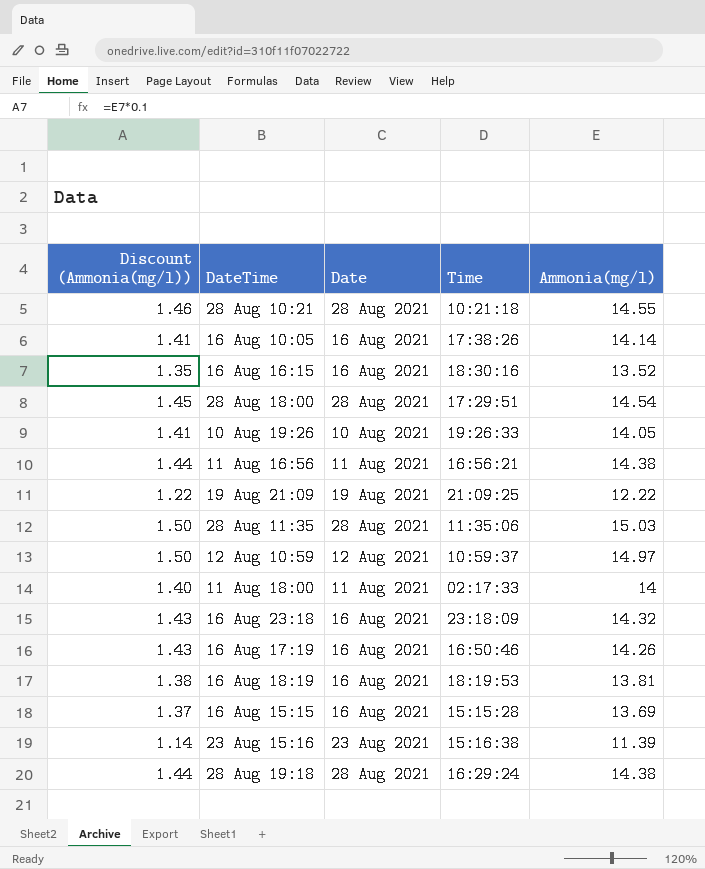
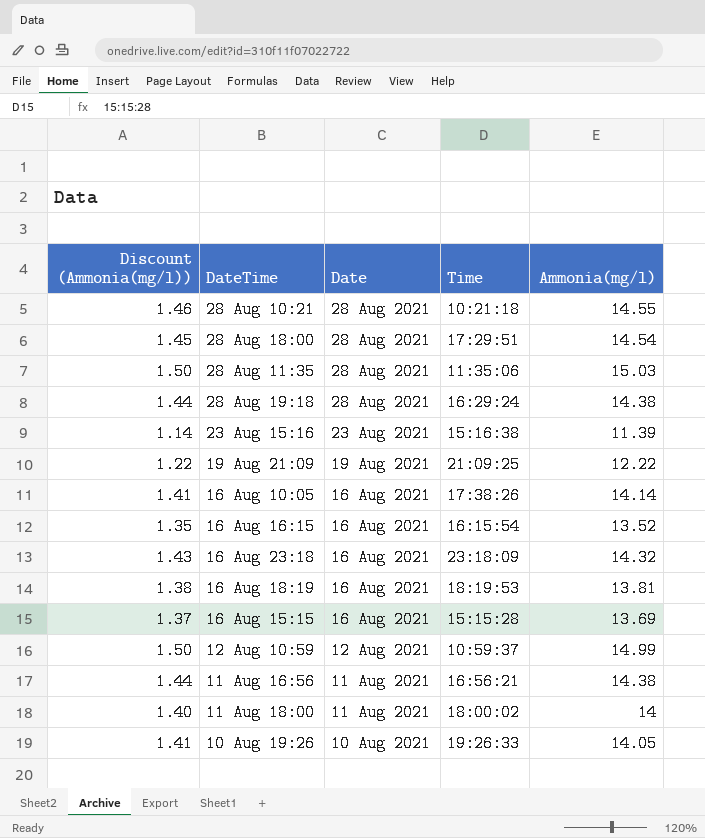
row order: none -> Date descending
row 16 Aug 17:19: 1.43 | 16 Aug 2021 | 16:50:46 | 14.26 -> none
16 Aug 16:15 | Time: 18:30:16 -> 16:15:54
12 Aug 10:59 | Ammonia(mg/l): 14.97 -> 14.99
11 Aug 18:00 | Time: 02:17:33 -> 18:00:02

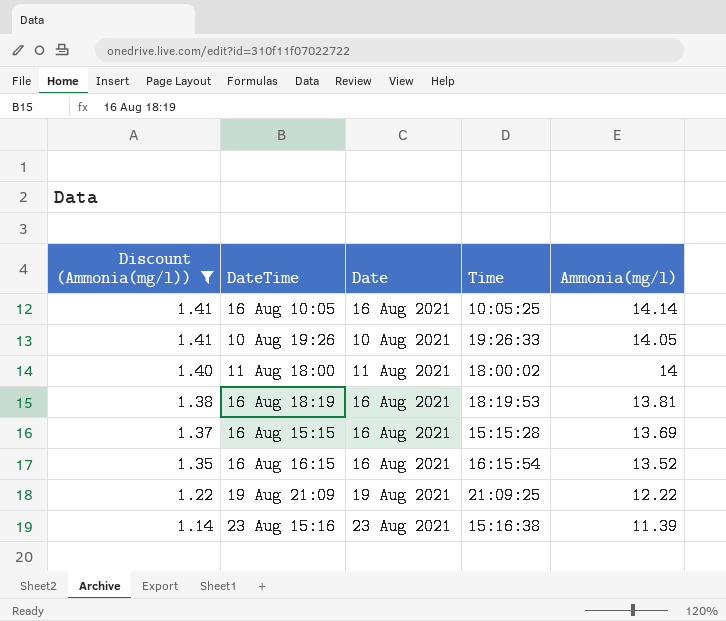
filter: none -> Discount (Ammonia(mg/l)) <= 1.41
row order: Date descending -> Discount (Ammonia(mg/l)) descending
16 Aug 10:05 | Time: 17:38:26 -> 10:05:25

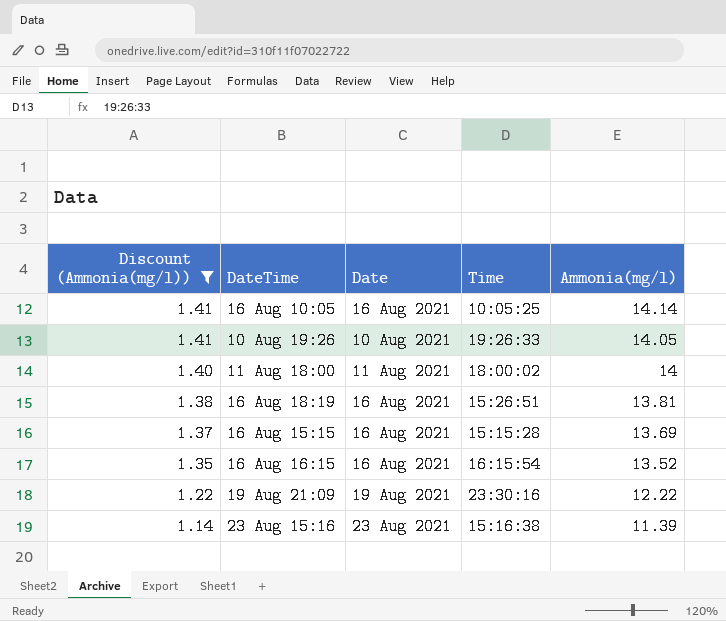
16 Aug 18:19 | Time: 18:19:53 -> 15:26:51
19 Aug 21:09 | Time: 21:09:25 -> 23:30:16

